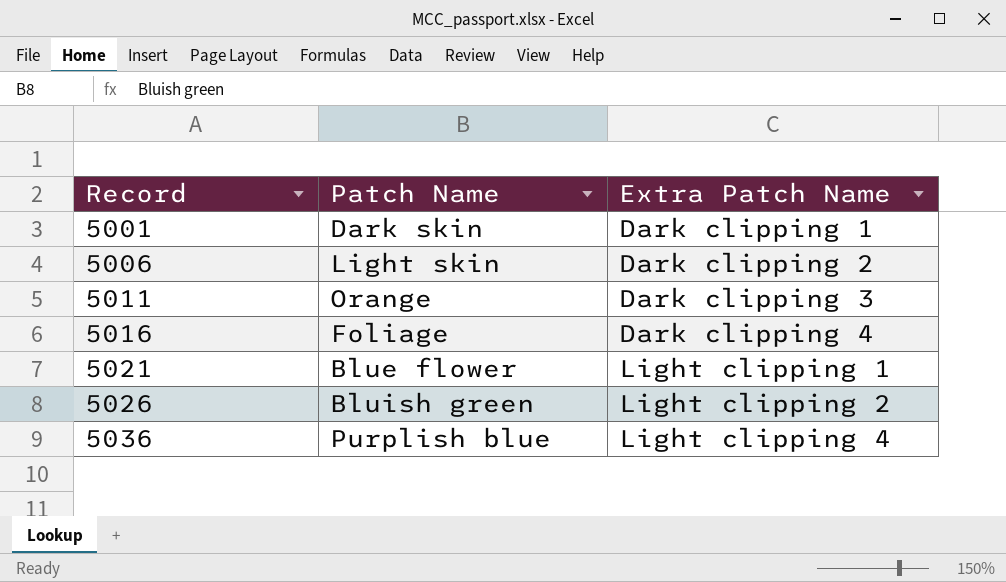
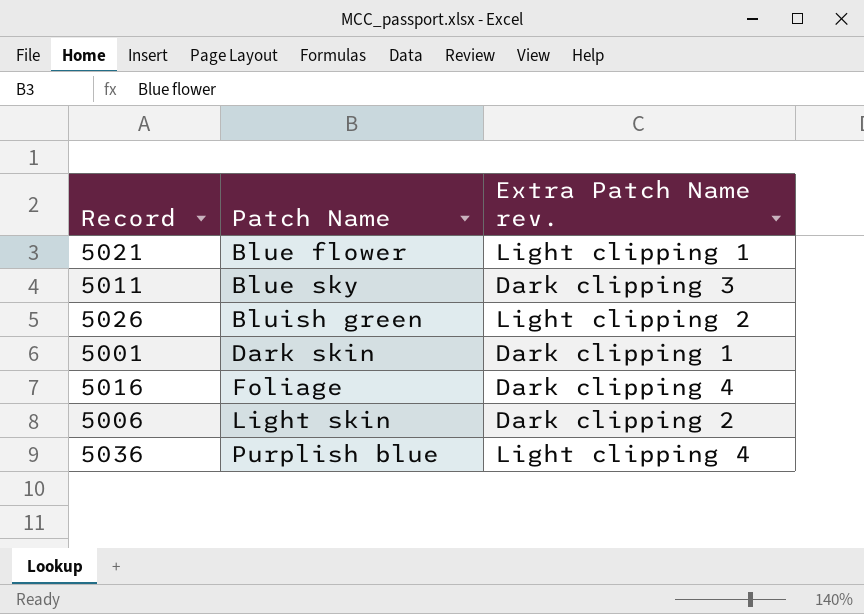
row order: Record ascending -> Patch Name ascending
column name: Extra Patch Name -> Extra Patch Name rev.
5011 | Patch Name: Orange -> Blue sky

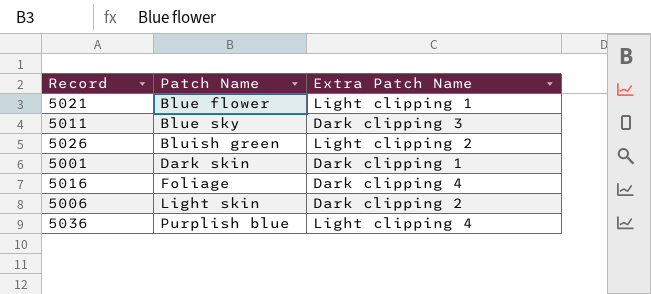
column name: Extra Patch Name rev. -> Extra Patch Name

